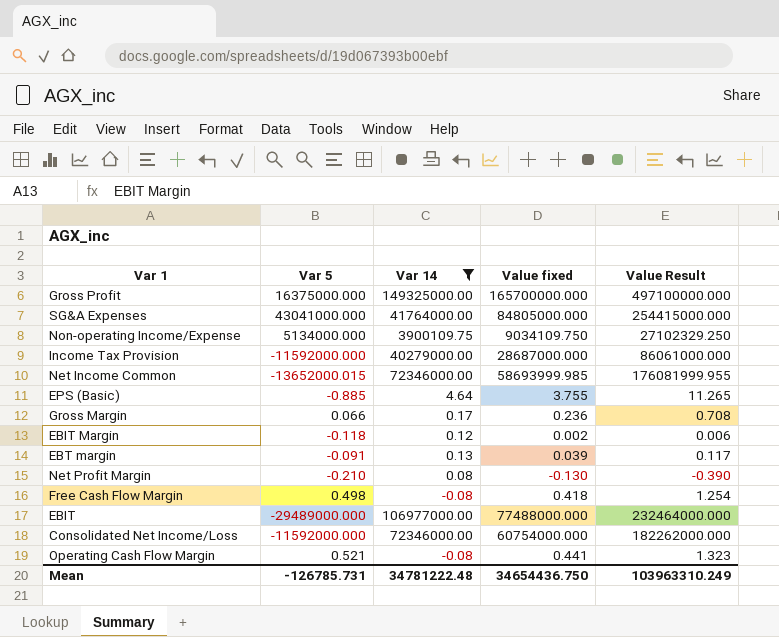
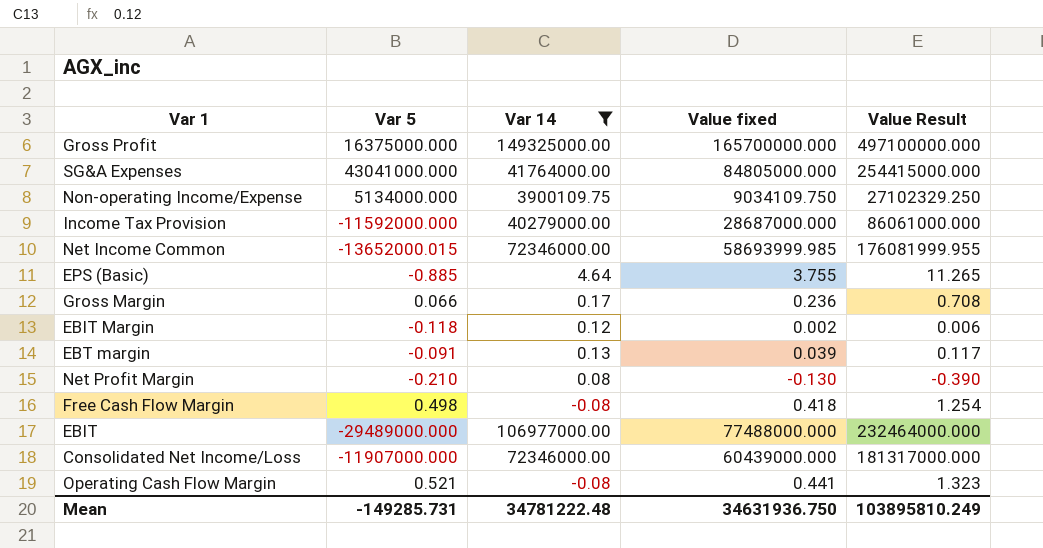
Consolidated Net Income/Loss | Var 5: -11592000.000 -> -11907000.000
Consolidated Net Income/Loss | Value fixed: 60754000.000 -> 60439000.000
Consolidated Net Income/Loss | Value Result: 182262000.000 -> 181317000.000
Mean | Var 5: -126785.731 -> -149285.731
Mean | Value fixed: 34654436.750 -> 34631936.750
Mean | Value Result: 103963310.249 -> 103895810.249

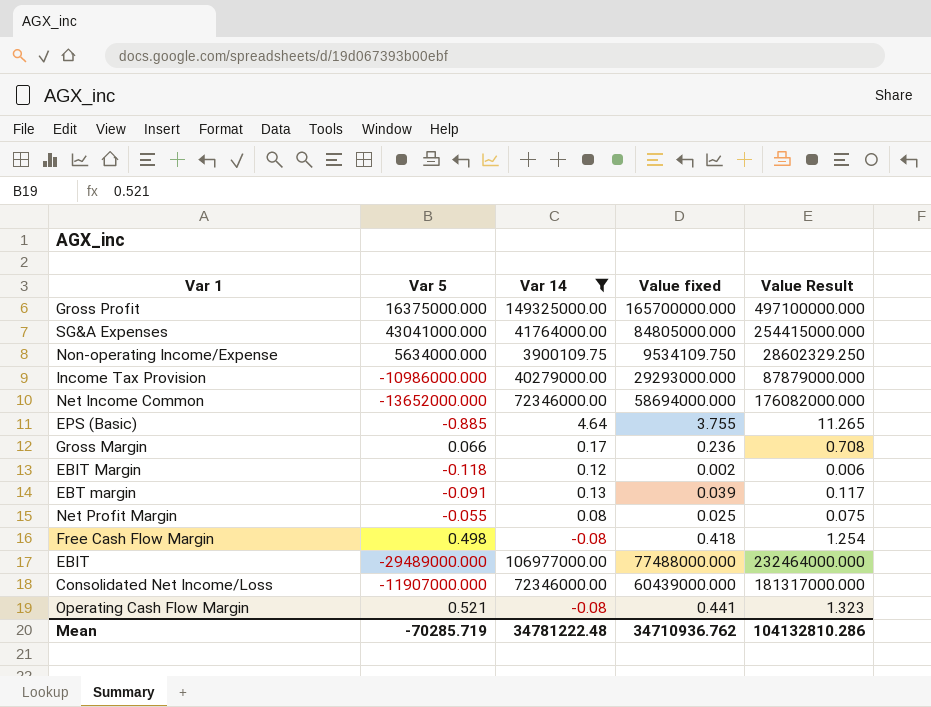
Non-operating Income/Expense | Var 5: 5134000.000 -> 5634000.000
Non-operating Income/Expense | Value fixed: 9034109.750 -> 9534109.750
Non-operating Income/Expense | Value Result: 27102329.250 -> 28602329.250
Income Tax Provision | Var 5: -11592000.000 -> -10986000.000
Income Tax Provision | Value fixed: 28687000.000 -> 29293000.000
Income Tax Provision | Value Result: 86061000.000 -> 87879000.000
Net Income Common | Var 5: -13652000.015 -> -13652000.000
Net Income Common | Value fixed: 58693999.985 -> 58694000.000
Net Income Common | Value Result: 176081999.955 -> 176082000.000
Net Profit Margin | Var 5: -0.210 -> -0.055
Net Profit Margin | Value fixed: -0.130 -> 0.025
Net Profit Margin | Value Result: -0.390 -> 0.075
Mean | Var 5: -149285.731 -> -70285.719
Mean | Value fixed: 34631936.750 -> 34710936.762
Mean | Value Result: 103895810.249 -> 104132810.286

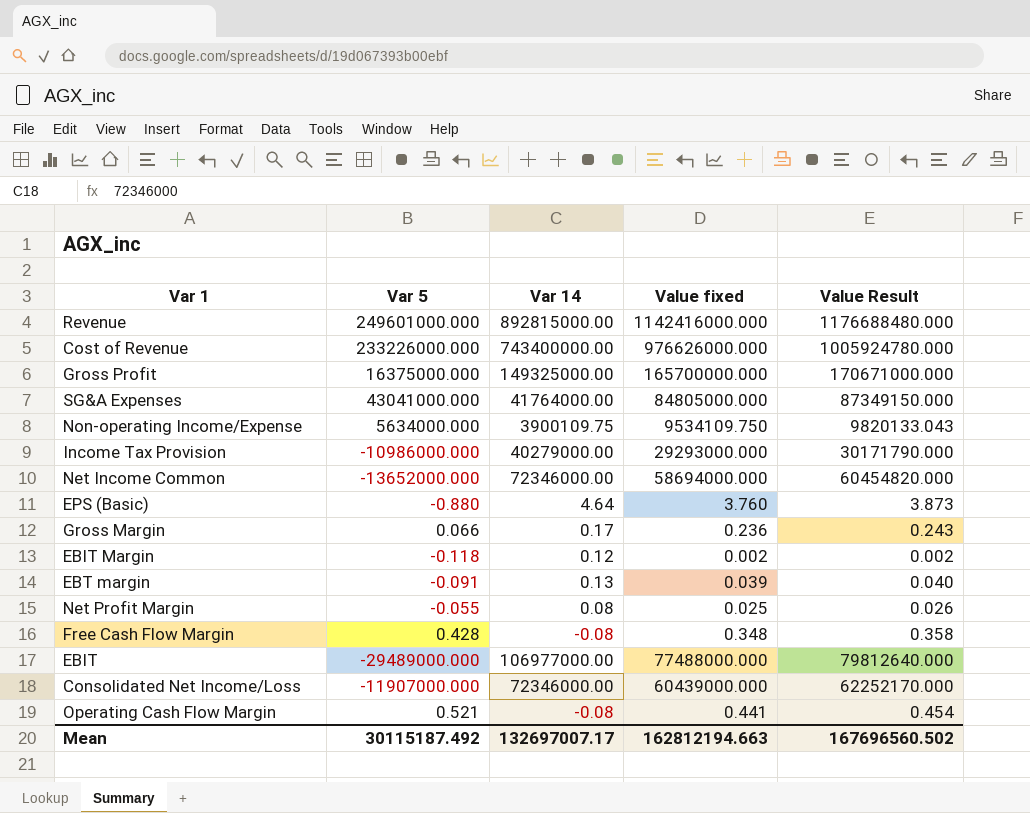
filter: Var 14 <= 149325000.00 -> none
column Value Result | formula: [Value fixed] * 3 -> [Value fixed] * 1.03
EPS (Basic) | Var 5: -0.885 -> -0.880
EPS (Basic) | Value fixed: 3.755 -> 3.760
Free Cash Flow Margin | Var 5: 0.498 -> 0.428
Free Cash Flow Margin | Value fixed: 0.418 -> 0.348
Mean | Var 5: -70285.719 -> 30115187.492
Mean | Var 14: 34781222.48 -> 132697007.17
Mean | Value fixed: 34710936.762 -> 162812194.663
Mean | Value Result: 104132810.286 -> 167696560.502

